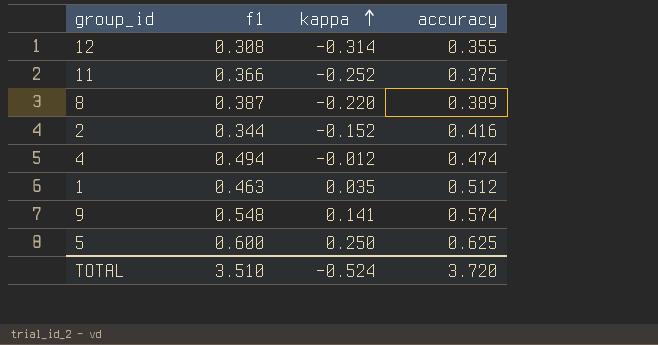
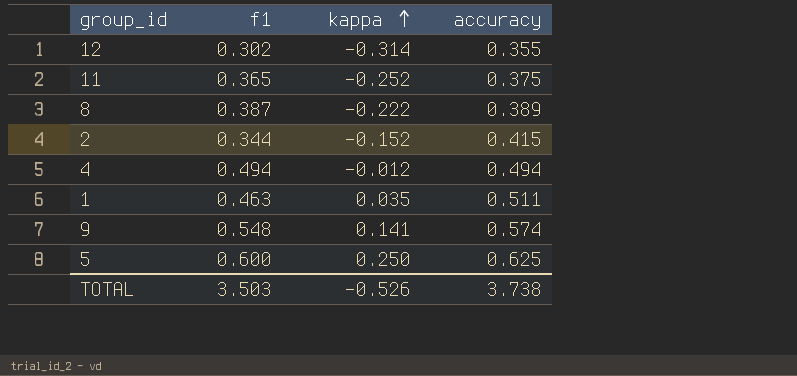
12 | f1: 0.308 -> 0.302
11 | f1: 0.366 -> 0.365
8 | kappa: -0.220 -> -0.222
2 | accuracy: 0.416 -> 0.415
4 | accuracy: 0.474 -> 0.494
1 | accuracy: 0.512 -> 0.511
TOTAL | f1: 3.510 -> 3.503
TOTAL | kappa: -0.524 -> -0.526
TOTAL | accuracy: 3.720 -> 3.738

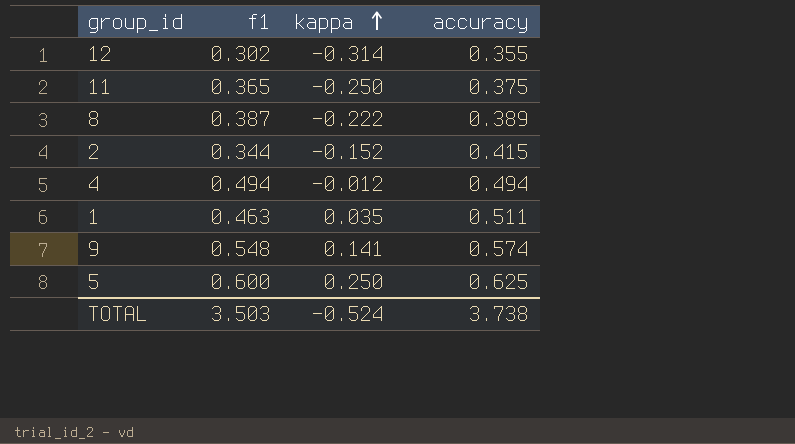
11 | kappa: -0.252 -> -0.250
TOTAL | kappa: -0.526 -> -0.524

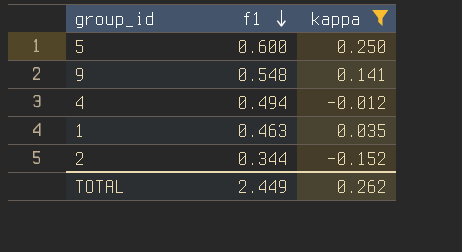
filter: none -> kappa >= -0.152
row order: kappa ascending -> f1 descending
column accuracy | position: 4 -> none
TOTAL | f1: 3.503 -> 2.449
TOTAL | kappa: -0.524 -> 0.262

